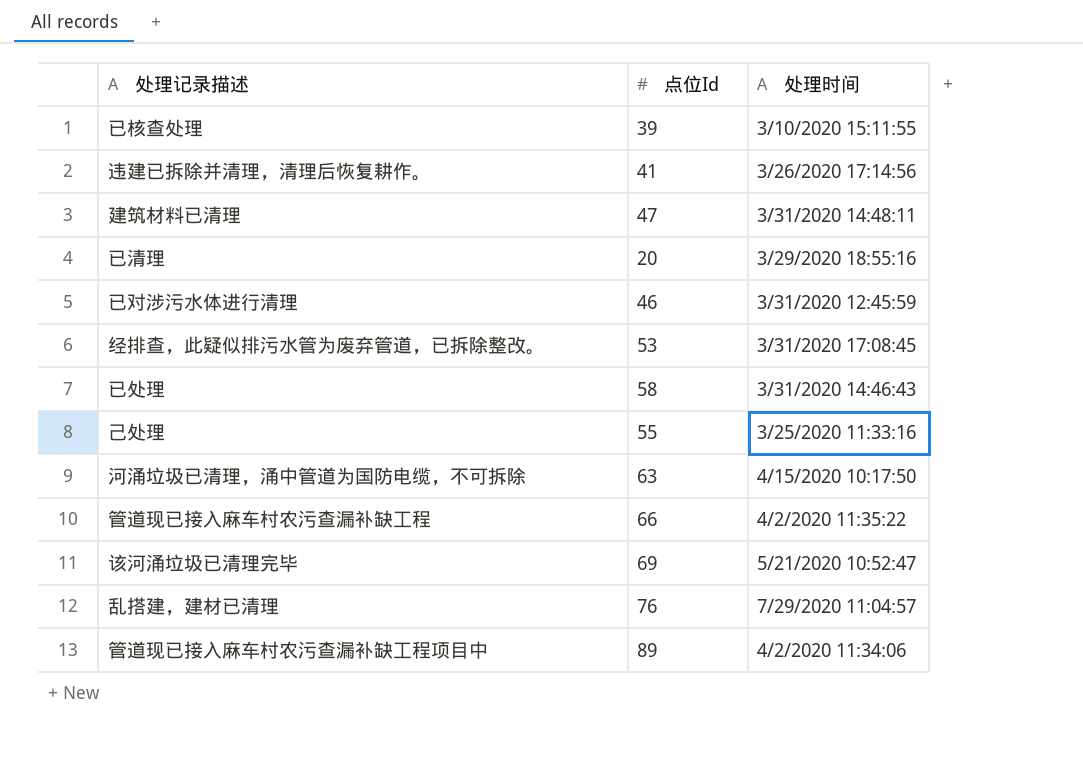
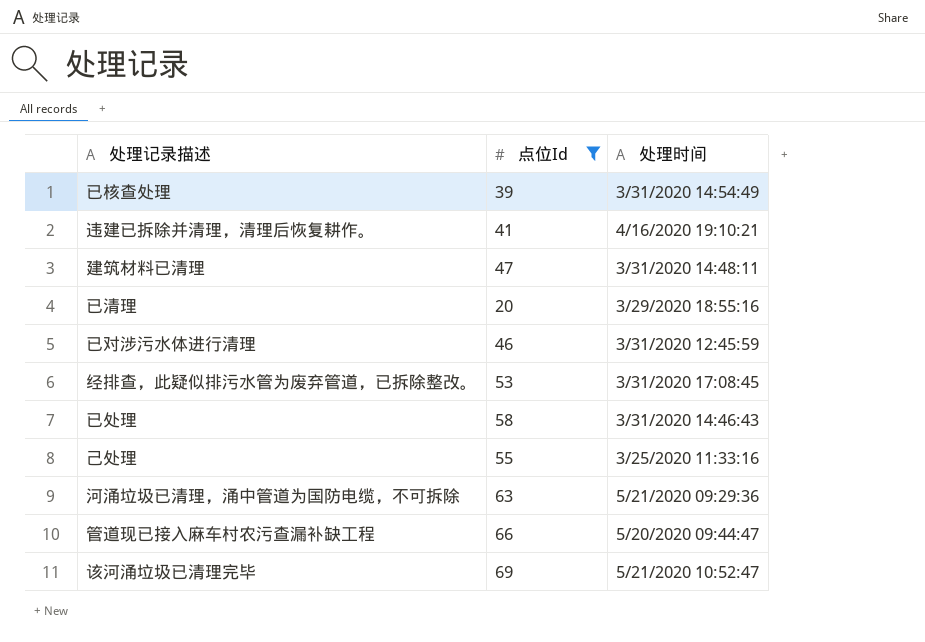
filter: none -> 点位Id <= 69
已核查处理 | 处理时间: 3/10/2020 15:11:55 -> 3/31/2020 14:54:49
违建已拆除并清理，清理后恢复耕作。 | 处理时间: 3/26/2020 17:14:56 -> 4/16/2020 19:10:21
河涌垃圾已清理，涌中管道为国防电缆，不可拆除 | 处理时间: 4/15/2020 10:17:50 -> 5/21/2020 09:29:36
管道现已接入麻车村农污查漏补缺工程 | 处理时间: 4/2/2020 11:35:22 -> 5/20/2020 09:44:47

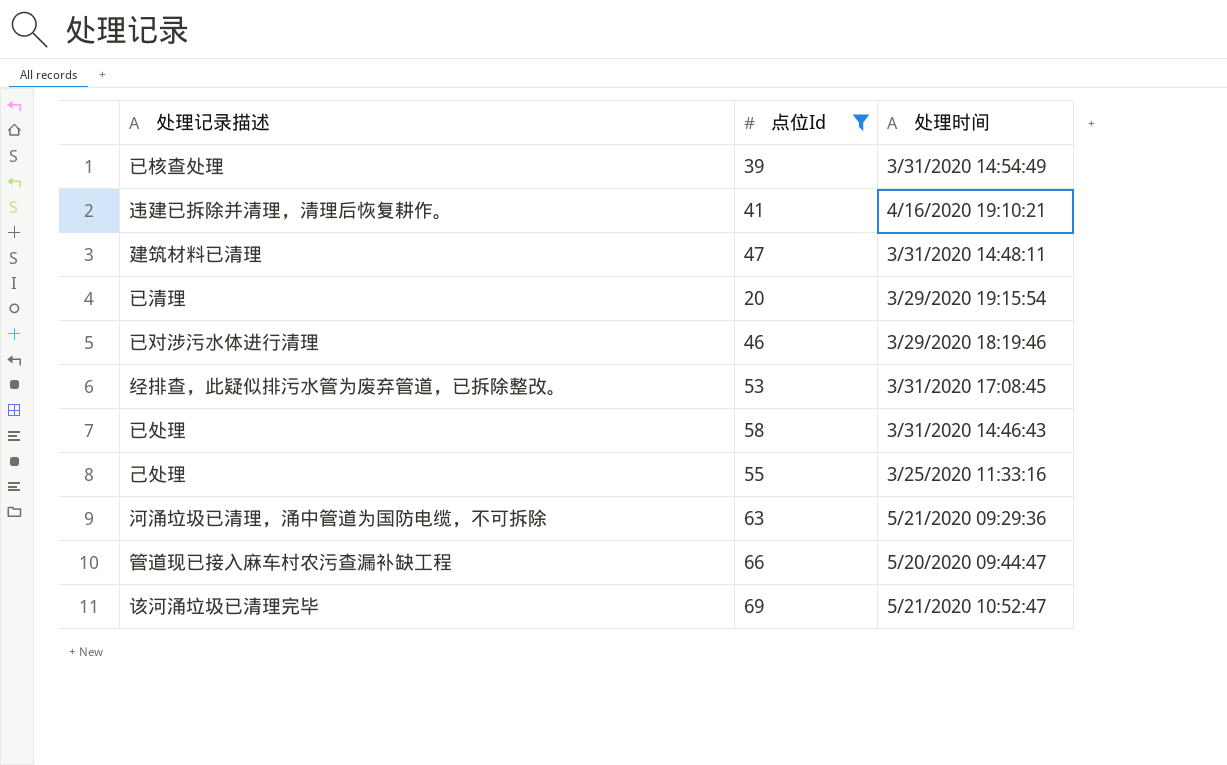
已清理 | 处理时间: 3/29/2020 18:55:16 -> 3/29/2020 19:15:54
已对涉污水体进行清理 | 处理时间: 3/31/2020 12:45:59 -> 3/29/2020 18:19:46

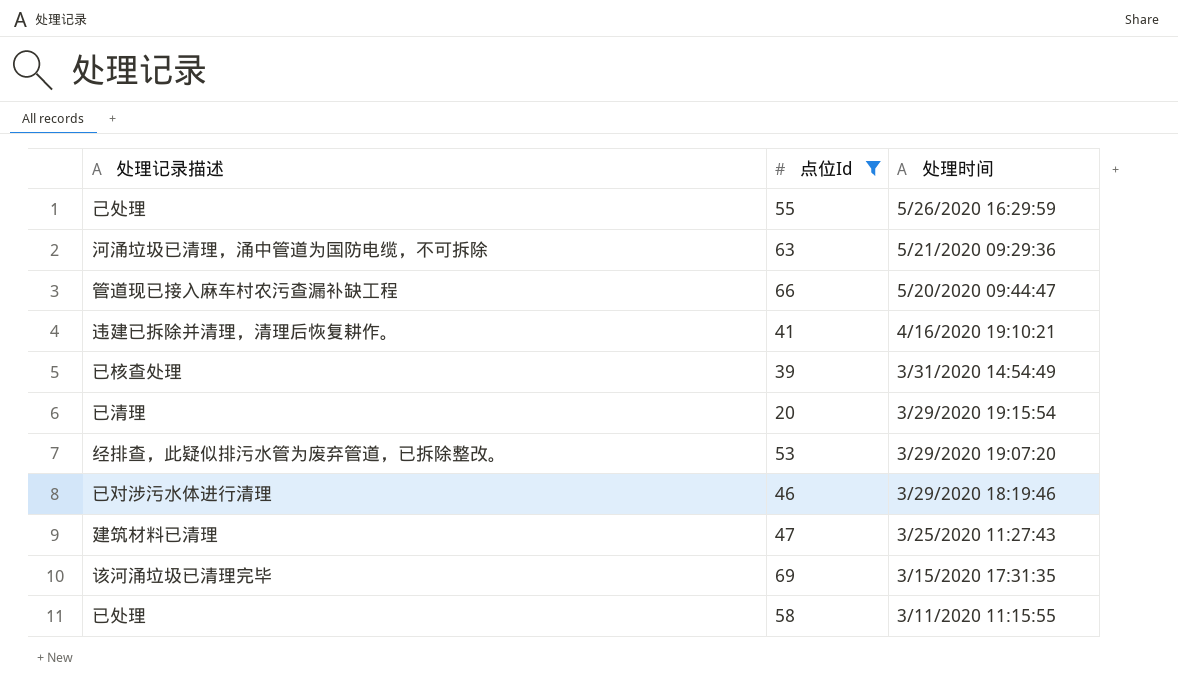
row order: none -> 处理时间 descending
己处理 | 处理时间: 3/25/2020 11:33:16 -> 5/26/2020 16:29:59
经排查，此疑似排污水管为废弃管道，已拆除整改。 | 处理时间: 3/31/2020 17:08:45 -> 3/29/2020 19:07:20
建筑材料已清理 | 处理时间: 3/31/2020 14:48:11 -> 3/25/2020 11:27:43
该河涌垃圾已清理完毕 | 处理时间: 5/21/2020 10:52:47 -> 3/15/2020 17:31:35
已处理 | 处理时间: 3/31/2020 14:46:43 -> 3/11/2020 11:15:55

